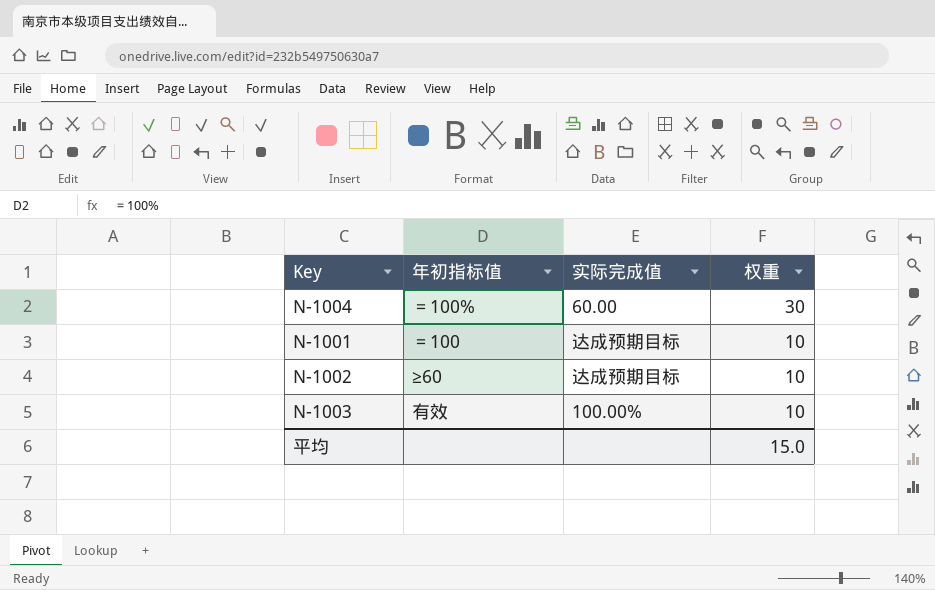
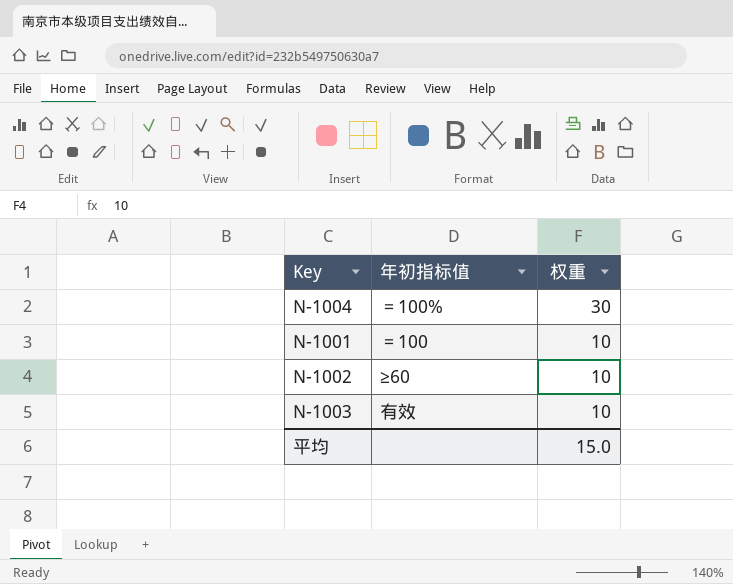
column 实际完成值 | position: 3 -> none

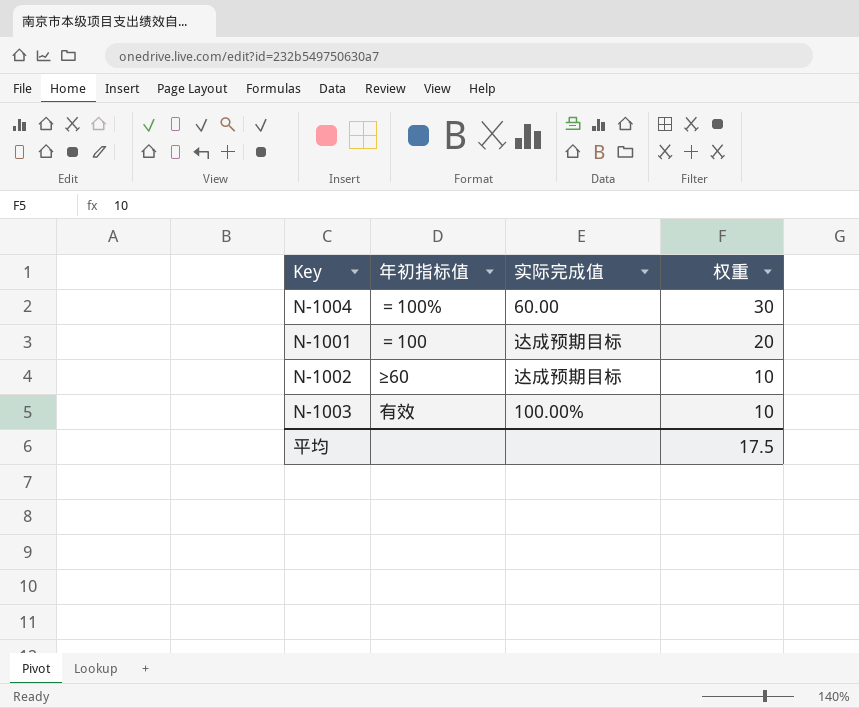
column 实际完成值 | position: none -> 3
N-1001 | 权重: 10 -> 20
平均 | 权重: 15.0 -> 17.5

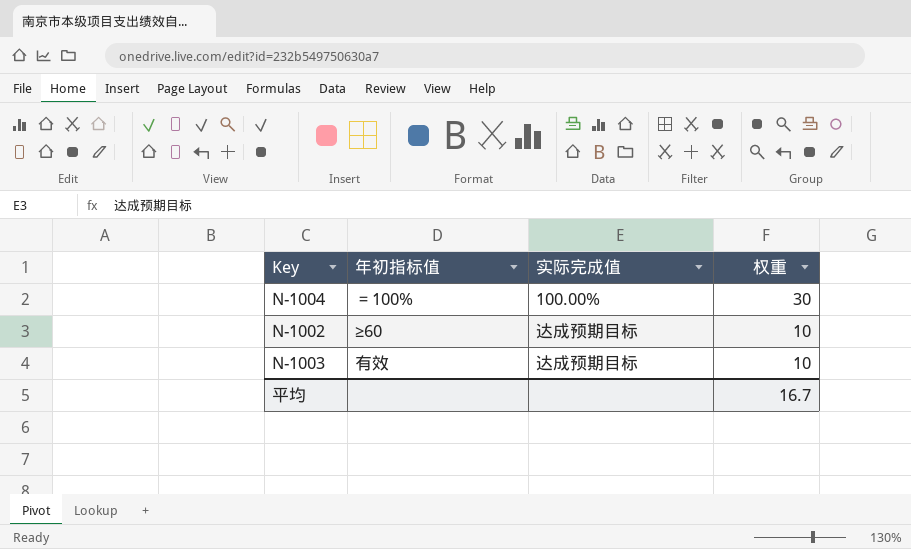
row N-1001: ＝100 | 达成预期目标 | 20 -> none
N-1004 | 实际完成值: 60.00 -> 100.00%
N-1003 | 实际完成值: 100.00% -> 达成预期目标
平均 | 权重: 17.5 -> 16.7

